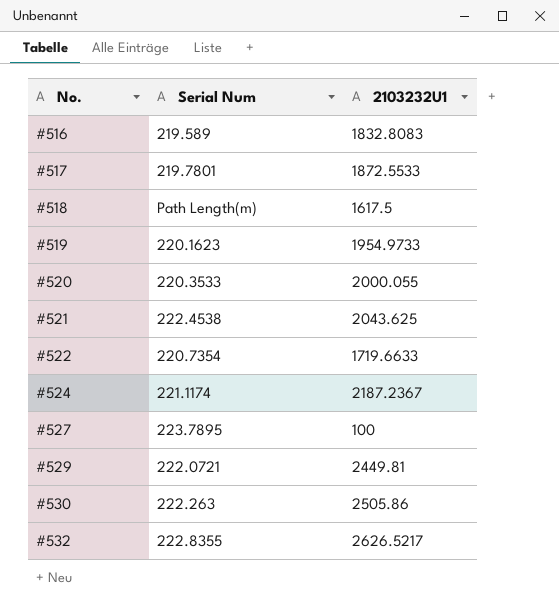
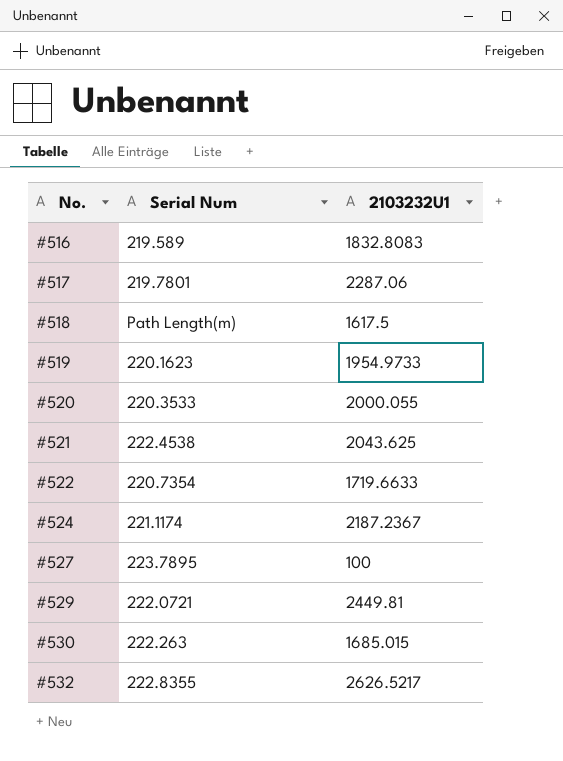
#517 | 2103232U1: 1872.5533 -> 2287.06
#530 | 2103232U1: 2505.86 -> 1685.015

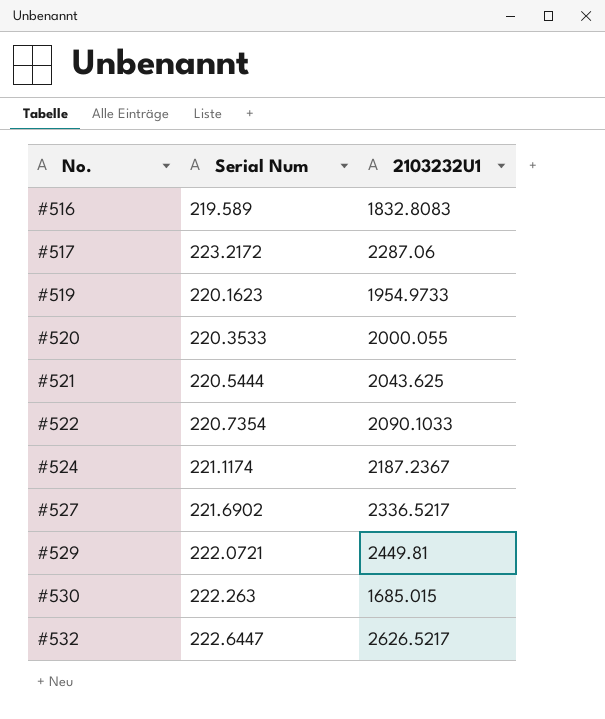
row #518: Path Length(m) | 1617.5 -> none
#517 | Serial Num: 219.7801 -> 223.2172
#521 | Serial Num: 222.4538 -> 220.5444
#522 | 2103232U1: 1719.6633 -> 2090.1033
#527 | Serial Num: 223.7895 -> 221.6902
#527 | 2103232U1: 100 -> 2336.5217
#532 | Serial Num: 222.8355 -> 222.6447

